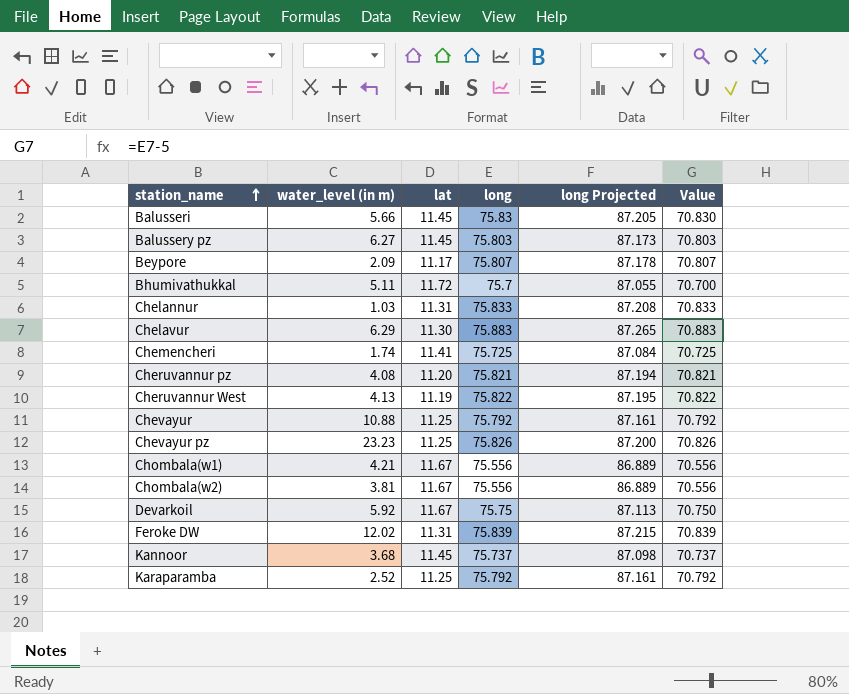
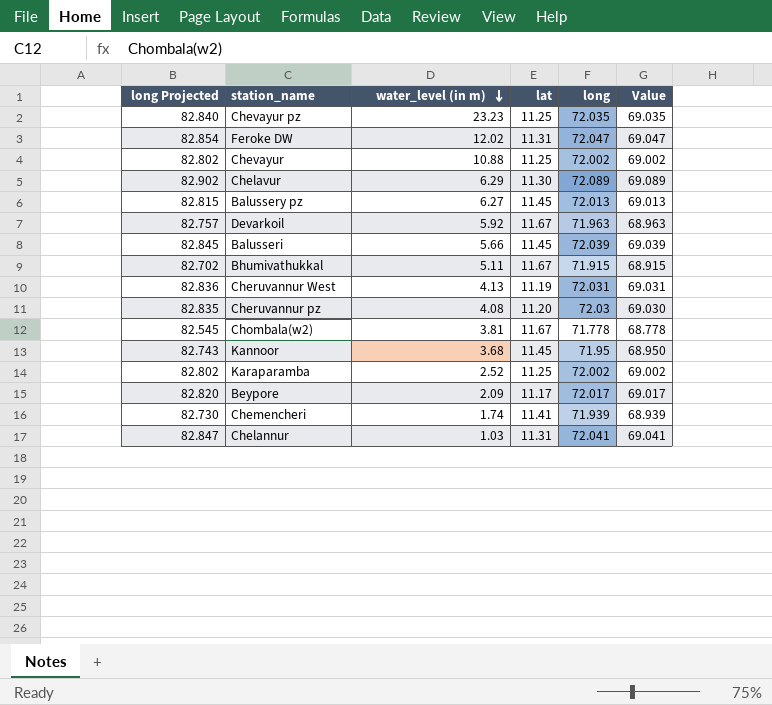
row order: station_name ascending -> water_level (in m) descending
column long Projected | position: 5 -> 1
column Value | formula: [long] - 5 -> [long] - 3
row Chombala(w1): 4.21 | 11.67 | 75.556 | 86.889 | 70.556 -> none
Chevayur pz | long Projected: 87.200 -> 82.840
Chevayur pz | long: 75.826 -> 72.035
Feroke DW | long Projected: 87.215 -> 82.854
Feroke DW | long: 75.839 -> 72.047
Chevayur | long Projected: 87.161 -> 82.802
Chevayur | long: 75.792 -> 72.002
Chelavur | long Projected: 87.265 -> 82.902
Chelavur | long: 75.883 -> 72.089
Balussery pz | long Projected: 87.173 -> 82.815
Balussery pz | long: 75.803 -> 72.013
Devarkoil | long Projected: 87.113 -> 82.757
Devarkoil | long: 75.75 -> 71.963
Balusseri | long Projected: 87.205 -> 82.845
Balusseri | long: 75.83 -> 72.039
Bhumivathukkal | long Projected: 87.055 -> 82.702
Bhumivathukkal | lat: 11.72 -> 11.67
Bhumivathukkal | long: 75.7 -> 71.915
Cheruvannur West | long Projected: 87.195 -> 82.836
Cheruvannur West | long: 75.822 -> 72.031
Cheruvannur pz | long Projected: 87.194 -> 82.835
Cheruvannur pz | long: 75.821 -> 72.03
Chombala(w2) | long Projected: 86.889 -> 82.545
Chombala(w2) | long: 75.556 -> 71.778
Kannoor | long Projected: 87.098 -> 82.743
Kannoor | long: 75.737 -> 71.95
Karaparamba | long Projected: 87.161 -> 82.802
Karaparamba | long: 75.792 -> 72.002
Beypore | long Projected: 87.178 -> 82.820
Beypore | long: 75.807 -> 72.017
Chemencheri | long Projected: 87.084 -> 82.730
Chemencheri | long: 75.725 -> 71.939
Chelannur | long Projected: 87.208 -> 82.847
Chelannur | long: 75.833 -> 72.041

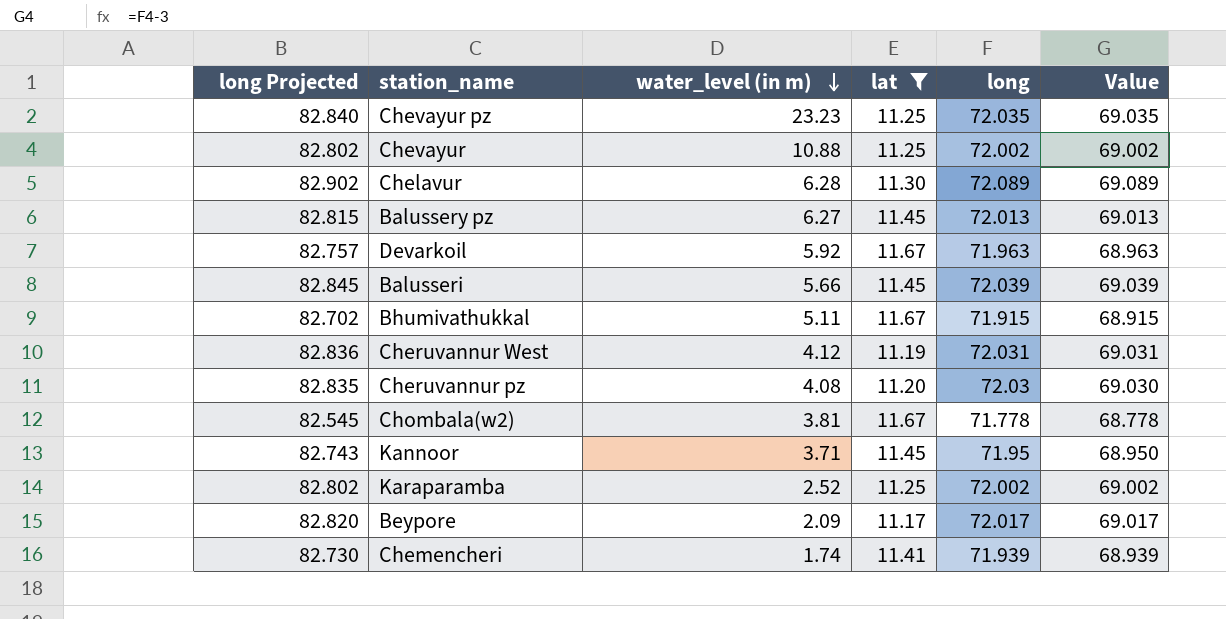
filter: none -> lat != 11.31
Chelavur | water_level (in m): 6.29 -> 6.28
Cheruvannur West | water_level (in m): 4.13 -> 4.12
Kannoor | water_level (in m): 3.68 -> 3.71

